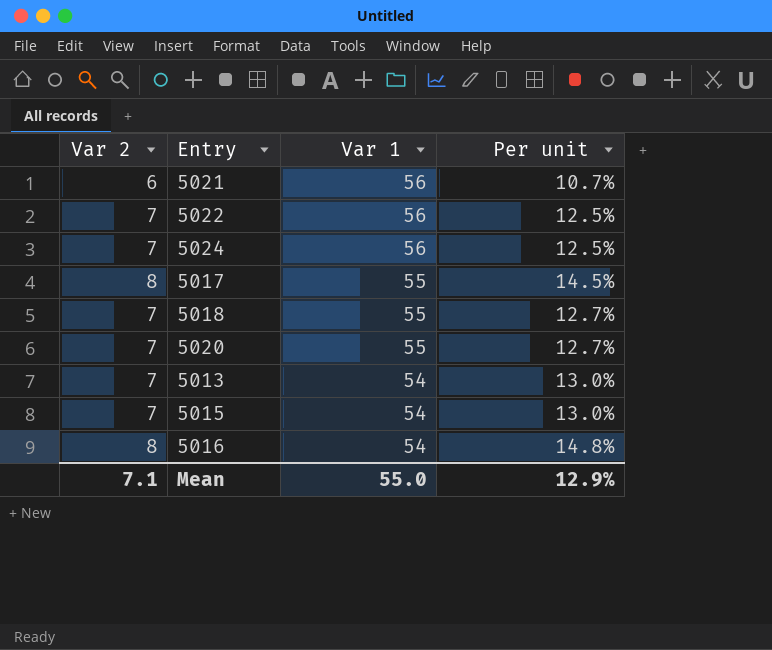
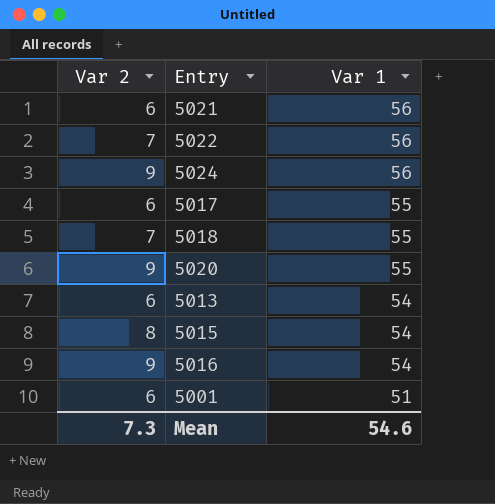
column Per unit | formula: [Var 2] / [Var 1] -> none
5024 | Var 2: 7 -> 9
5017 | Var 2: 8 -> 6
5020 | Var 2: 7 -> 9
5013 | Var 2: 7 -> 6
5015 | Var 2: 7 -> 8
5016 | Var 2: 8 -> 9
row 5001: none -> 6 | 51
Mean | Var 2: 7.1 -> 7.3
Mean | Var 1: 55.0 -> 54.6

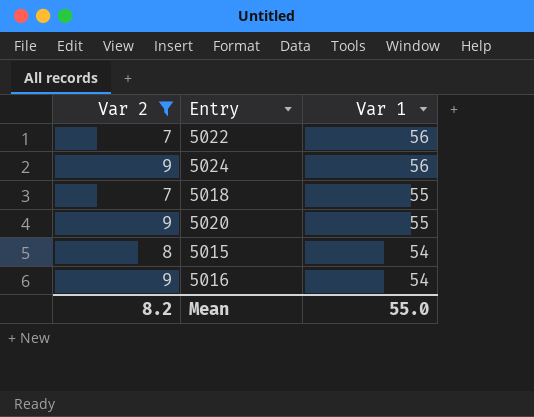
filter: none -> Var 2 != 6
Mean | Var 2: 7.3 -> 8.2
Mean | Var 1: 54.6 -> 55.0

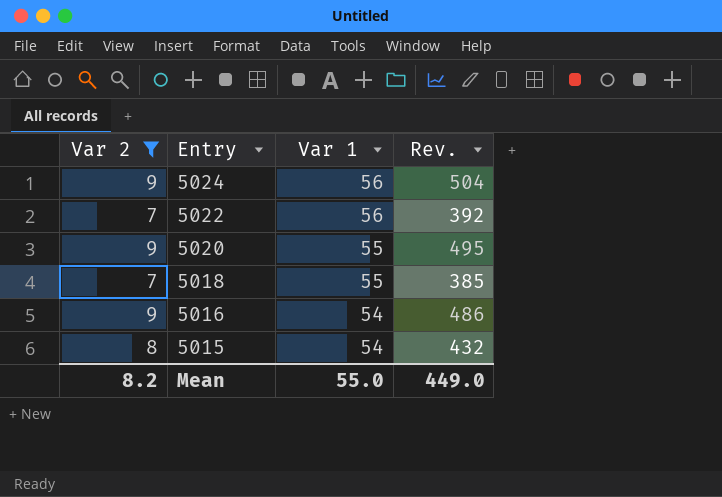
row order: Var 1 descending -> Entry descending
column Rev. | formula: none -> [Var 2] * [Var 1]

